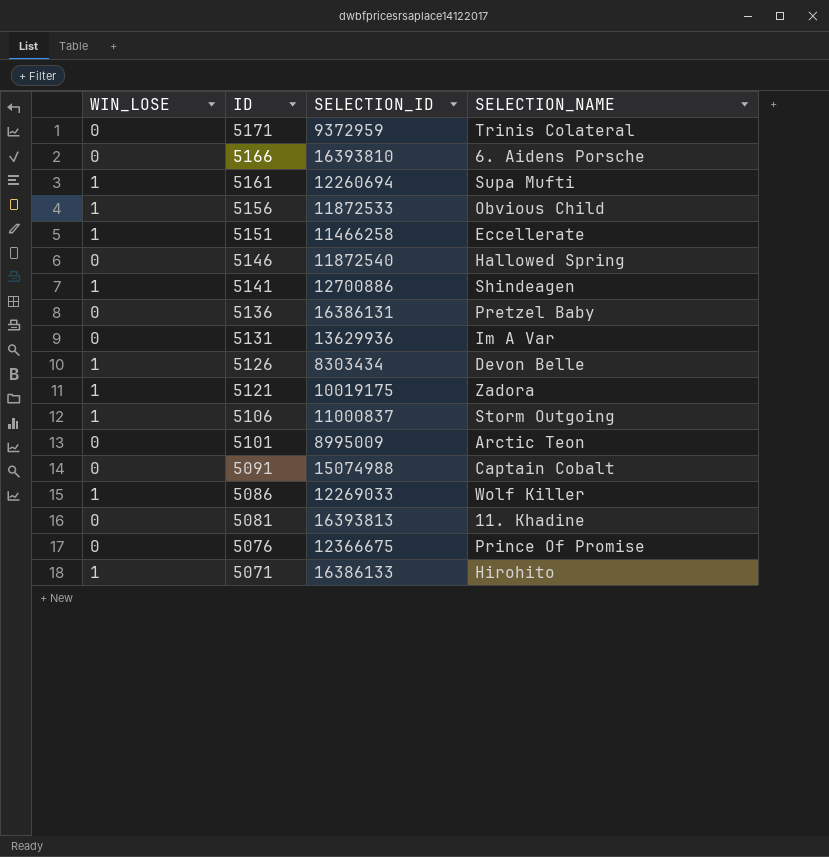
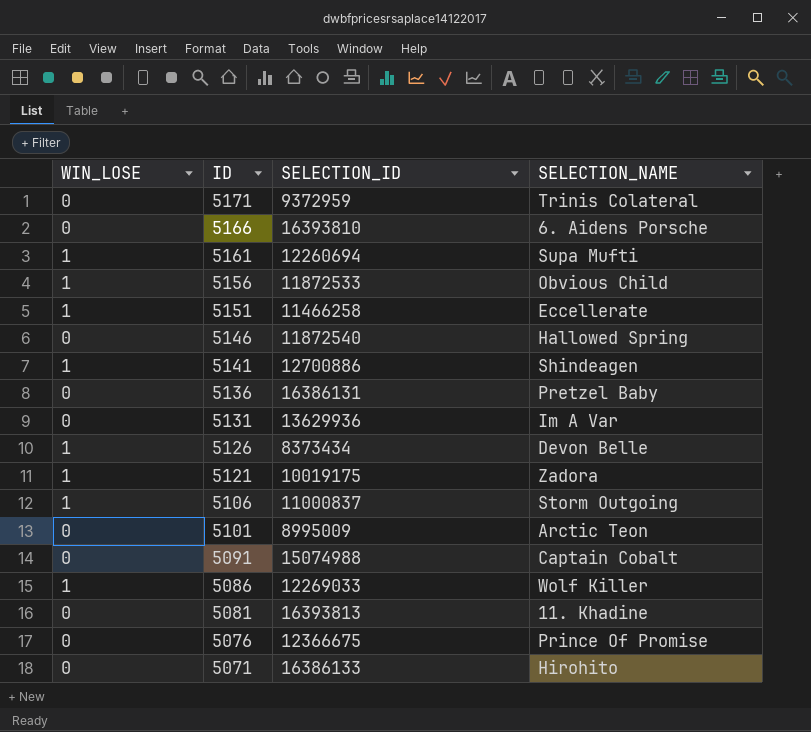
5126 | SELECTION_ID: 8303434 -> 8373434
5071 | WIN_LOSE: 1 -> 0

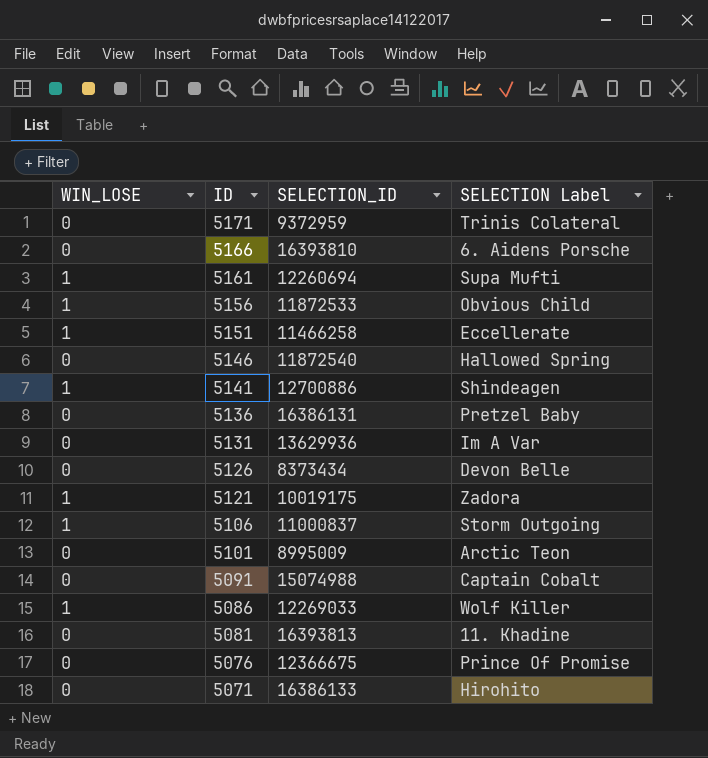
column name: SELECTION_NAME -> SELECTION Label
5126 | WIN_LOSE: 1 -> 0

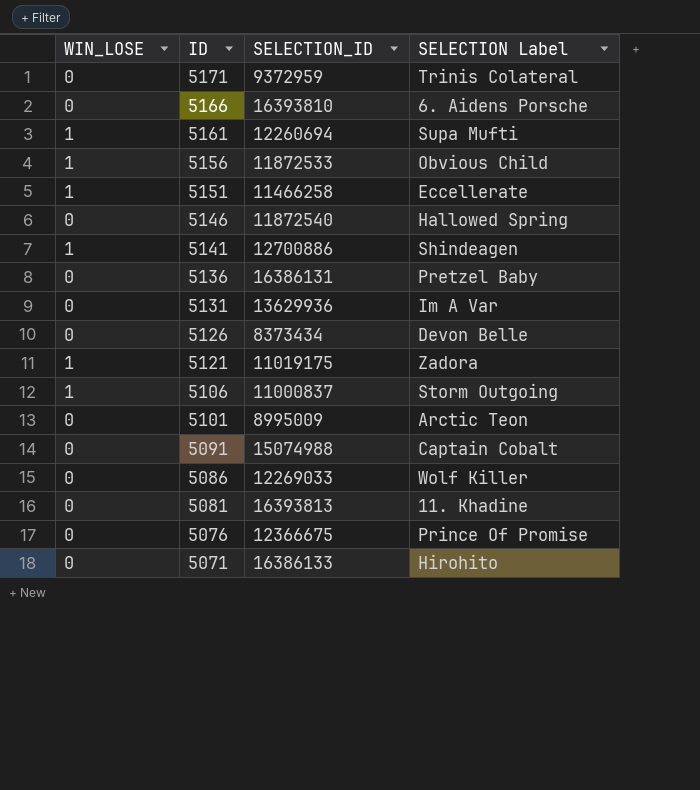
5121 | SELECTION_ID: 10019175 -> 11019175
5086 | WIN_LOSE: 1 -> 0

